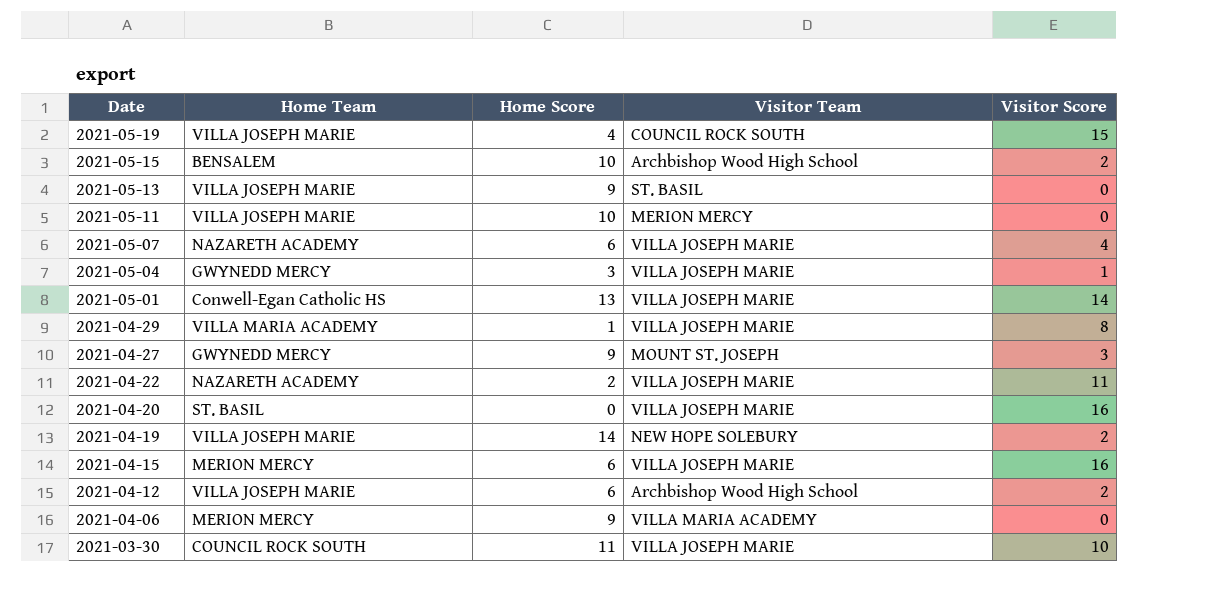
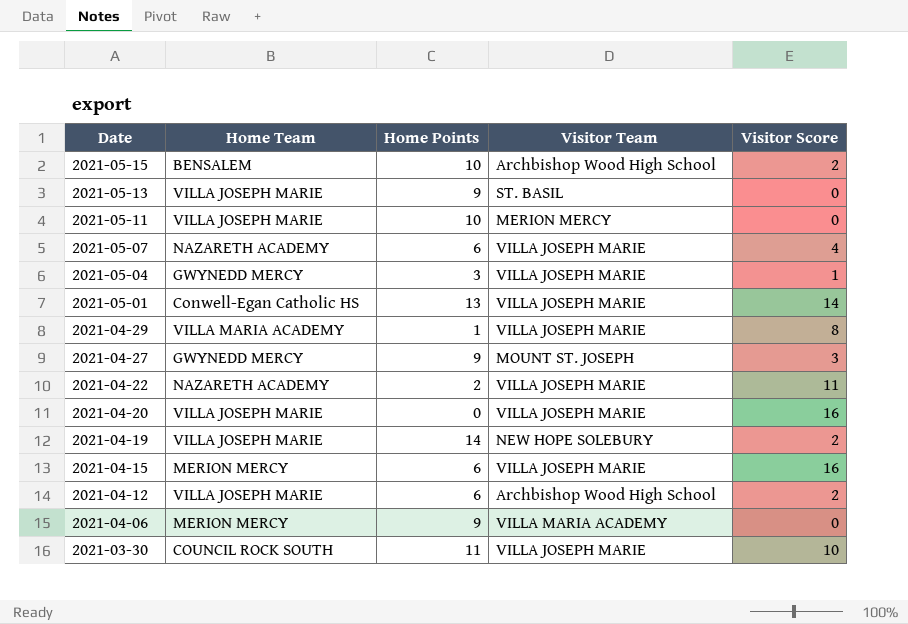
column name: Home Score -> Home Points
row 2021-05-19: VILLA JOSEPH MARIE | 4 | COUNCIL ROCK SOUTH | 15 -> none
2021-04-20 | Home Team: ST. BASIL -> VILLA JOSEPH MARIE

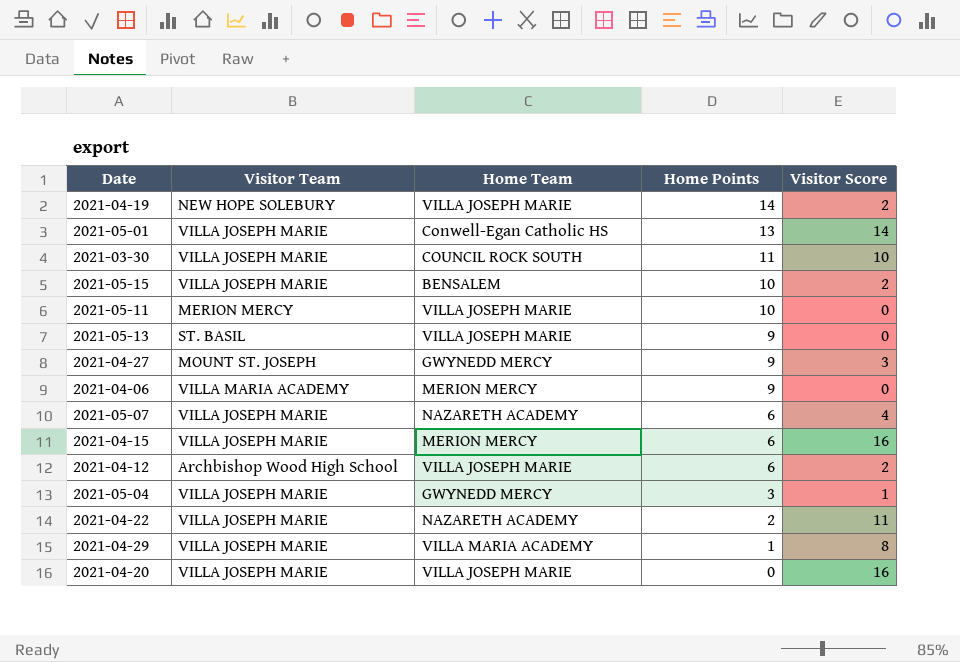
row order: Date descending -> Home Points descending
column Visitor Team | position: 4 -> 2
2021-05-15 | Visitor Team: Archbishop Wood High School -> VILLA JOSEPH MARIE

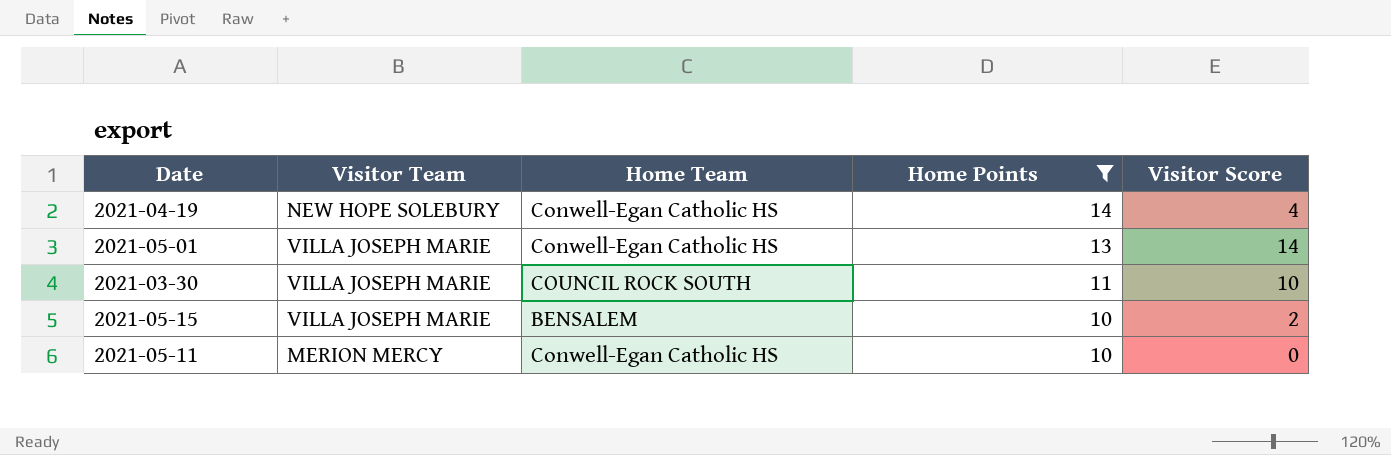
filter: none -> Home Points >= 10
2021-04-19 | Home Team: VILLA JOSEPH MARIE -> Conwell-Egan Catholic HS
2021-04-19 | Visitor Score: 2 -> 4
2021-05-11 | Home Team: VILLA JOSEPH MARIE -> Conwell-Egan Catholic HS

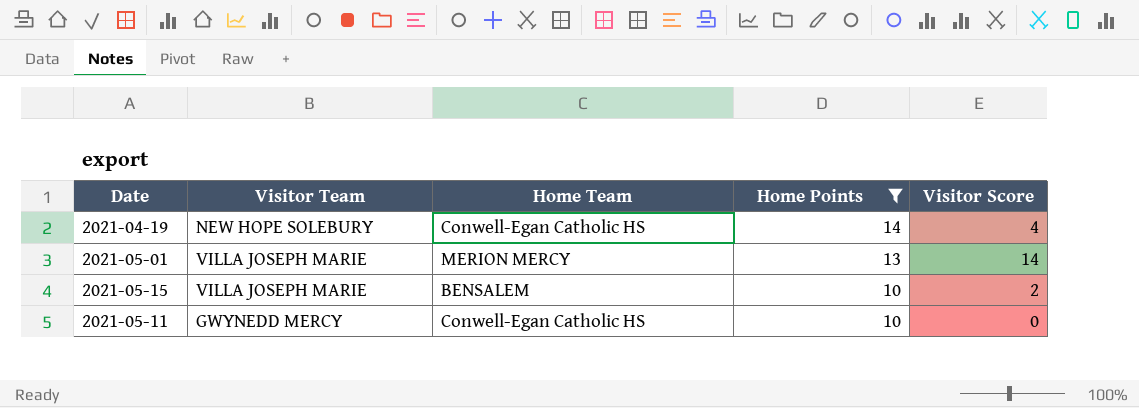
row 2021-03-30: VILLA JOSEPH MARIE | COUNCIL ROCK SOUTH | 11 | 10 -> none
2021-05-01 | Home Team: Conwell-Egan Catholic HS -> MERION MERCY
2021-05-11 | Visitor Team: MERION MERCY -> GWYNEDD MERCY

